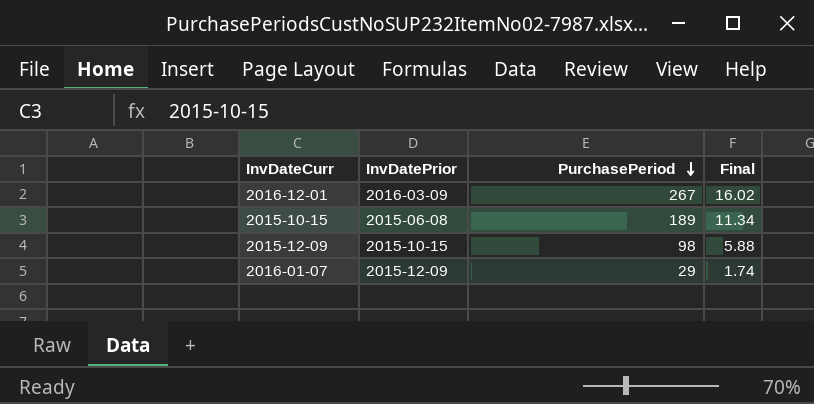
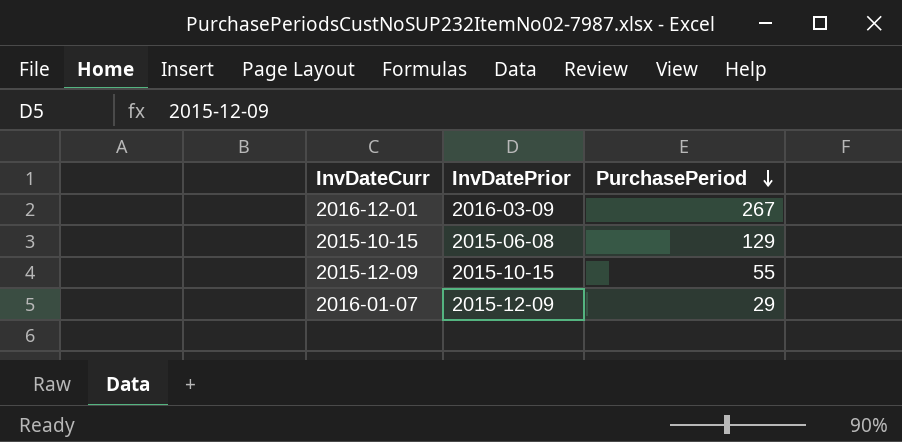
column Final | formula: [PurchasePeriod] * 0.06 -> none
2015-10-15 | PurchasePeriod: 189 -> 129
2015-12-09 | PurchasePeriod: 98 -> 55

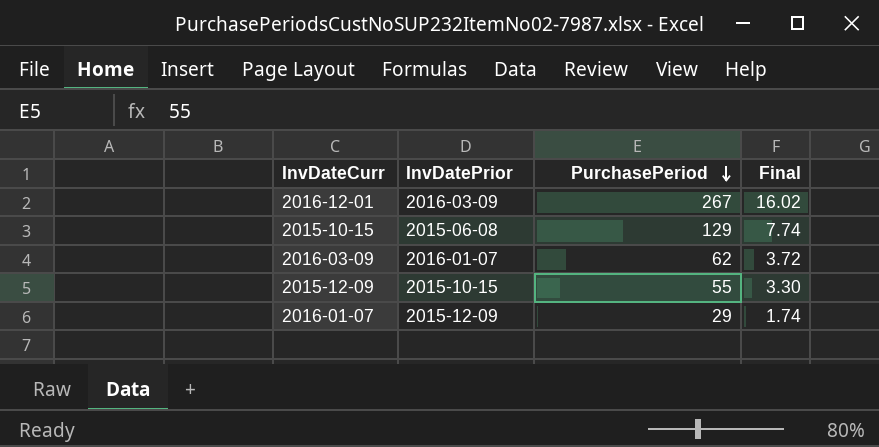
column Final | formula: none -> [PurchasePeriod] * 0.06
row 2016-03-09: none -> 2016-01-07 | 62 | 3.72

